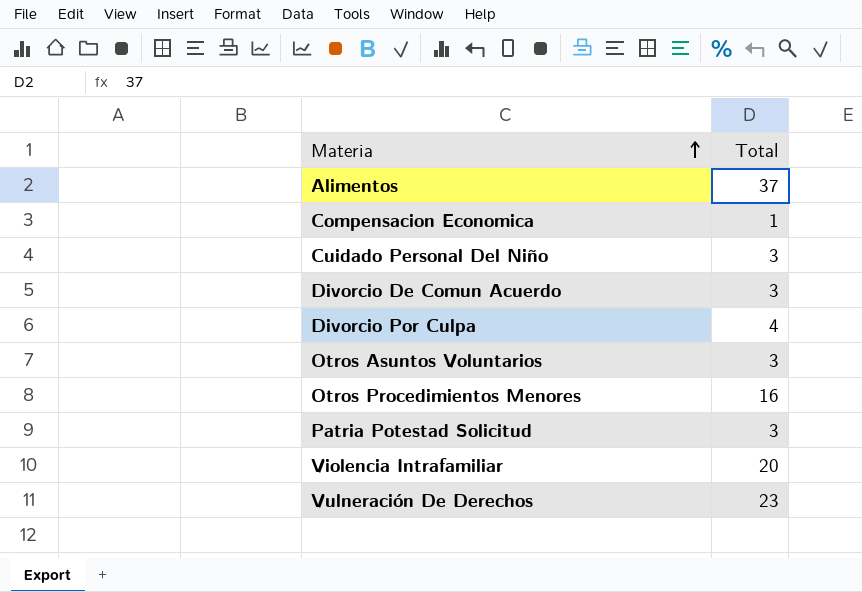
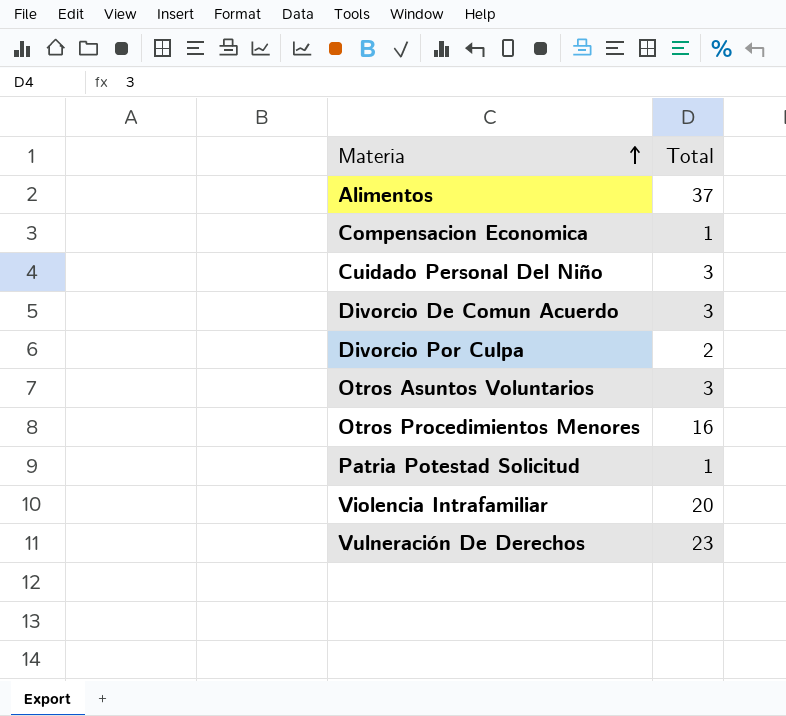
Divorcio Por Culpa | Total: 4 -> 2
Patria Potestad Solicitud | Total: 3 -> 1

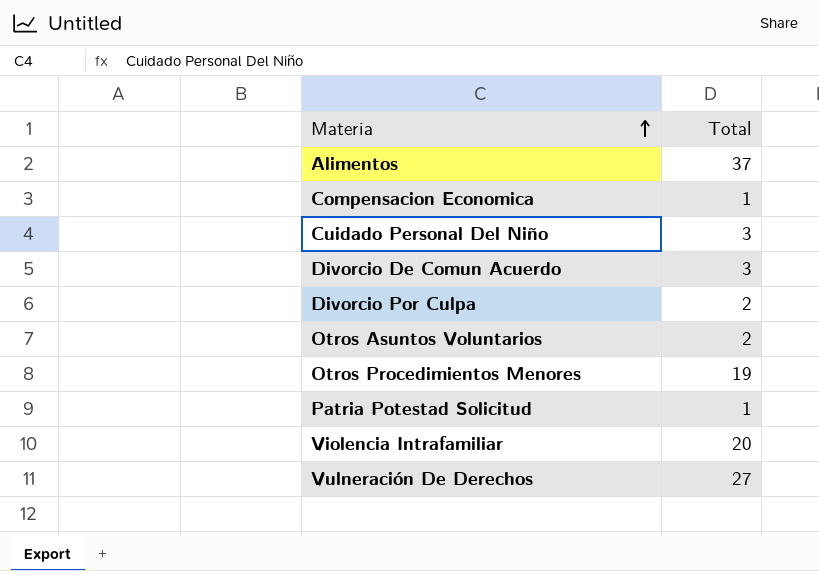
Otros Asuntos Voluntarios | Total: 3 -> 2
Otros Procedimientos Menores | Total: 16 -> 19
Vulneración De Derechos | Total: 23 -> 27

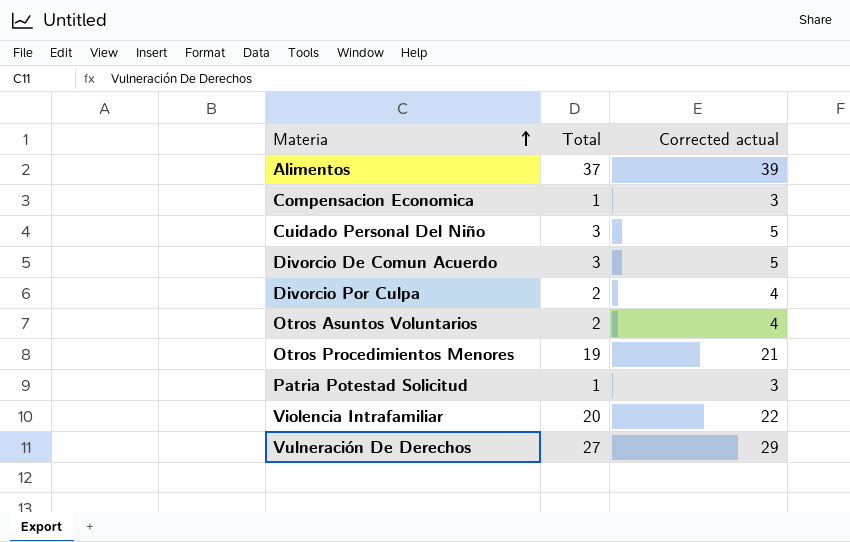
column Corrected actual | formula: none -> [Total] + 2

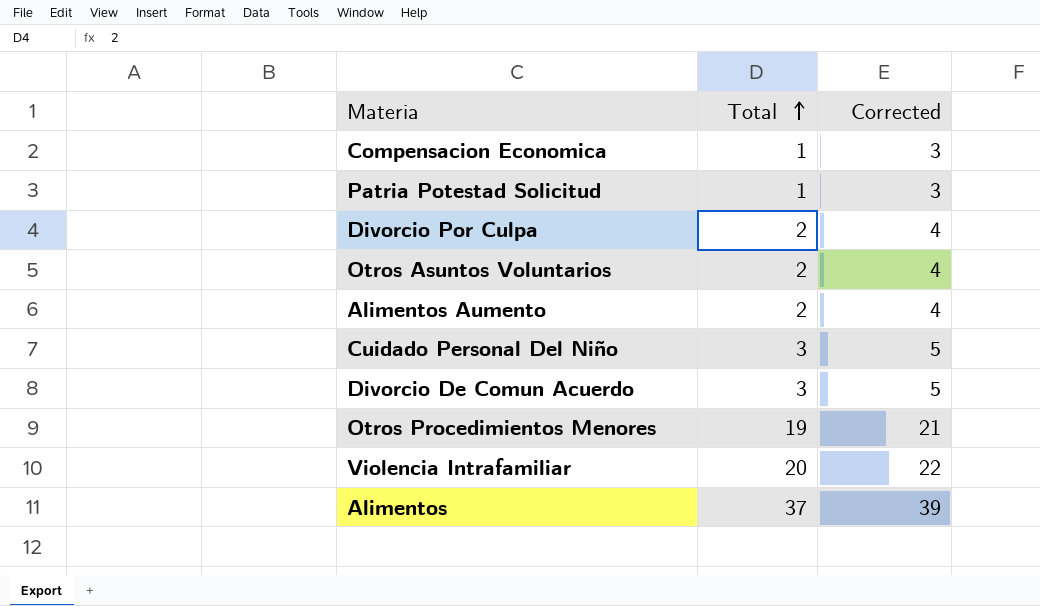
row order: Materia ascending -> Total ascending
column name: Corrected actual -> Corrected
row Vulneración De Derechos: 27 | 29 -> none
row Alimentos Aumento: none -> 2 | 4

